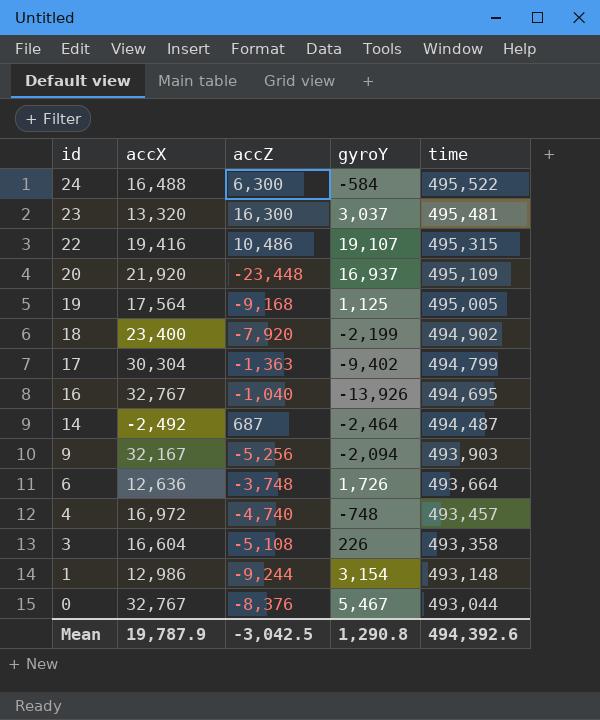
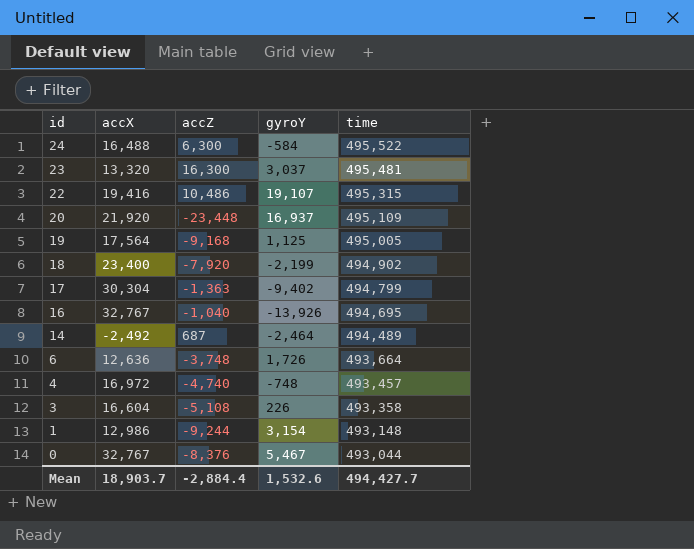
row 9: 32,167 | -5,256 | -2,094 | 493,903 -> none
14 | time: 494,487 -> 494,489
Mean | accX: 19,787.9 -> 18,903.7
Mean | accZ: -3,042.5 -> -2,884.4
Mean | gyroY: 1,290.8 -> 1,532.6
Mean | time: 494,392.6 -> 494,427.7

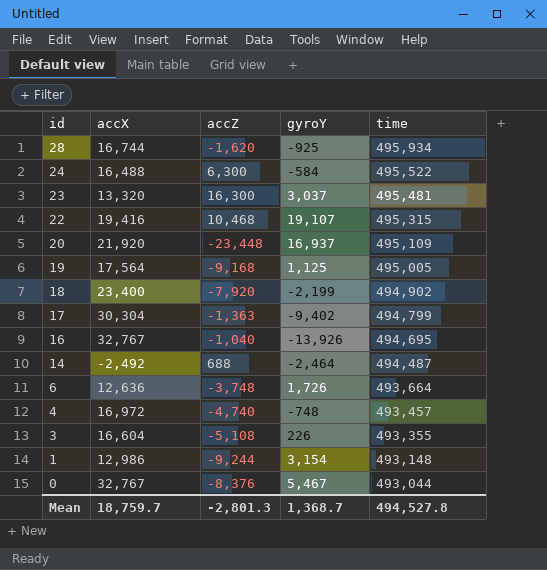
row 28: none -> 16,744 | -1,620 | -925 | 495,934
22 | accZ: 10,486 -> 10,468
14 | accZ: 687 -> 688
14 | time: 494,489 -> 494,487
3 | time: 493,358 -> 493,355
Mean | accX: 18,903.7 -> 18,759.7
Mean | accZ: -2,884.4 -> -2,801.3
Mean | gyroY: 1,532.6 -> 1,368.7
Mean | time: 494,427.7 -> 494,527.8

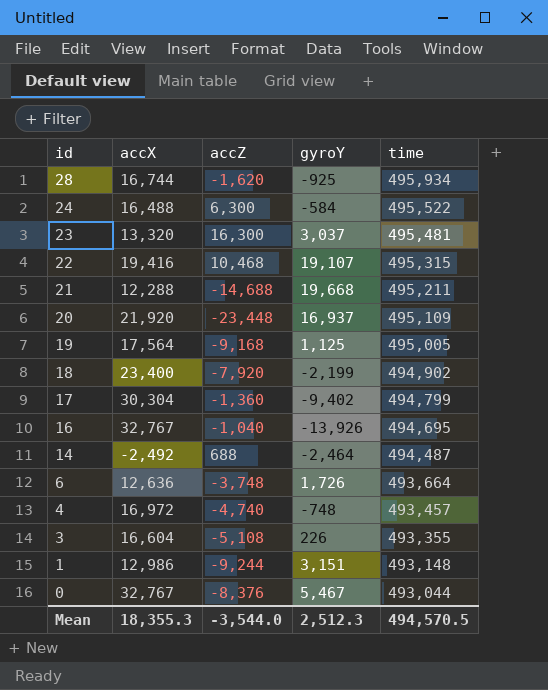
row 21: none -> 12,288 | -14,688 | 19,668 | 495,211
17 | accZ: -1,363 -> -1,360
1 | gyroY: 3,154 -> 3,151
Mean | accX: 18,759.7 -> 18,355.3
Mean | accZ: -2,801.3 -> -3,544.0
Mean | gyroY: 1,368.7 -> 2,512.3
Mean | time: 494,527.8 -> 494,570.5

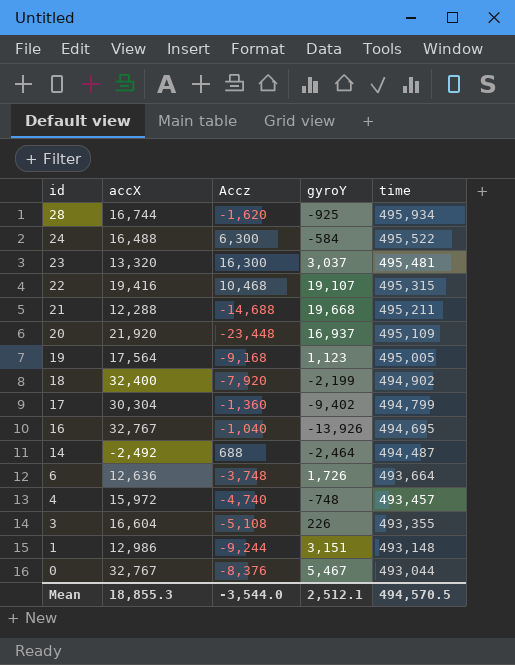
column name: accZ -> Accz
19 | gyroY: 1,125 -> 1,123
18 | accX: 23,400 -> 32,400
4 | accX: 16,972 -> 15,972
Mean | accX: 18,355.3 -> 18,855.3
Mean | gyroY: 2,512.3 -> 2,512.1

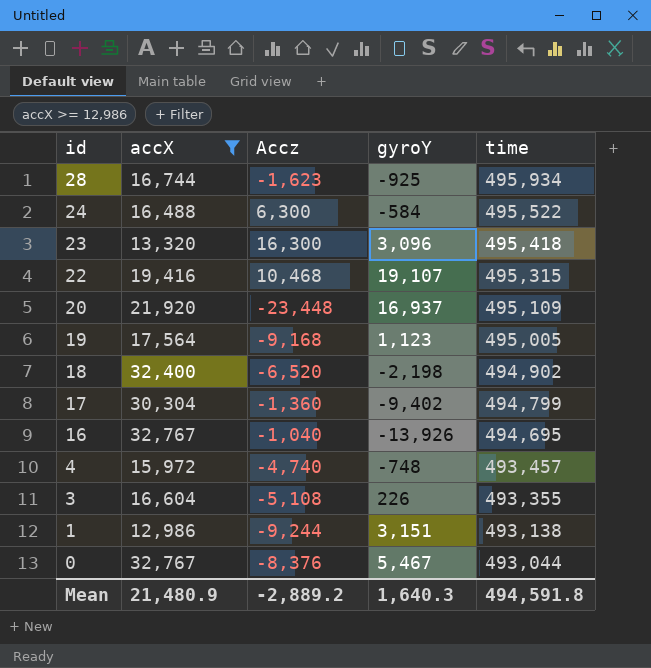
filter: none -> accX >= 12,986
28 | Accz: -1,620 -> -1,623
23 | gyroY: 3,037 -> 3,096
23 | time: 495,481 -> 495,418
18 | Accz: -7,920 -> -6,520
18 | gyroY: -2,199 -> -2,198
1 | time: 493,148 -> 493,138
Mean | accX: 18,855.3 -> 21,480.9
Mean | Accz: -3,544.0 -> -2,889.2
Mean | gyroY: 2,512.1 -> 1,640.3
Mean | time: 494,570.5 -> 494,591.8

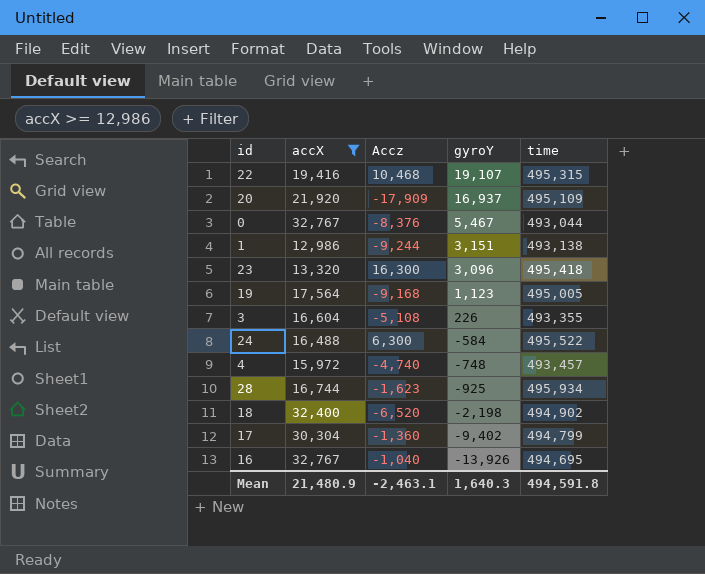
row order: id descending -> gyroY descending
20 | Accz: -23,448 -> -17,909
Mean | Accz: -2,889.2 -> -2,463.1

